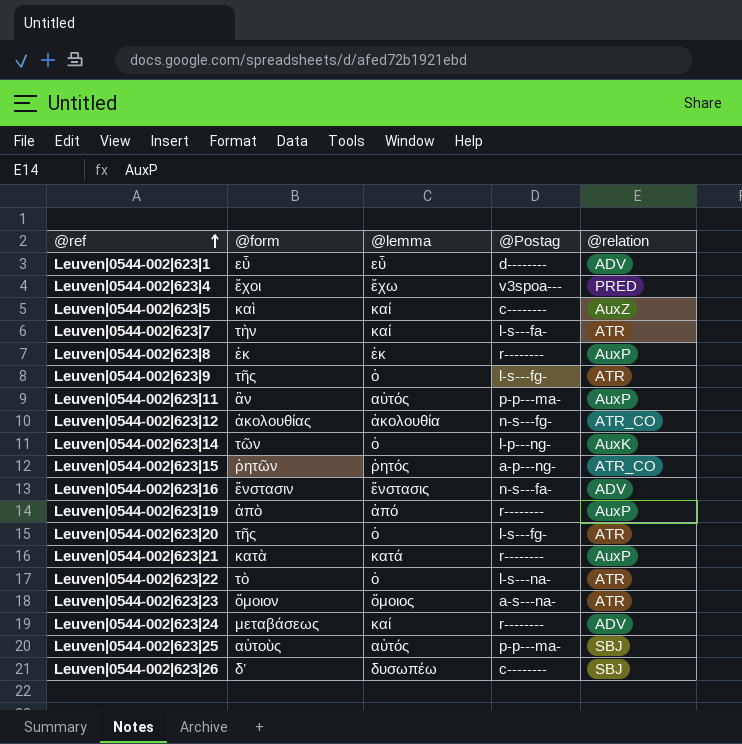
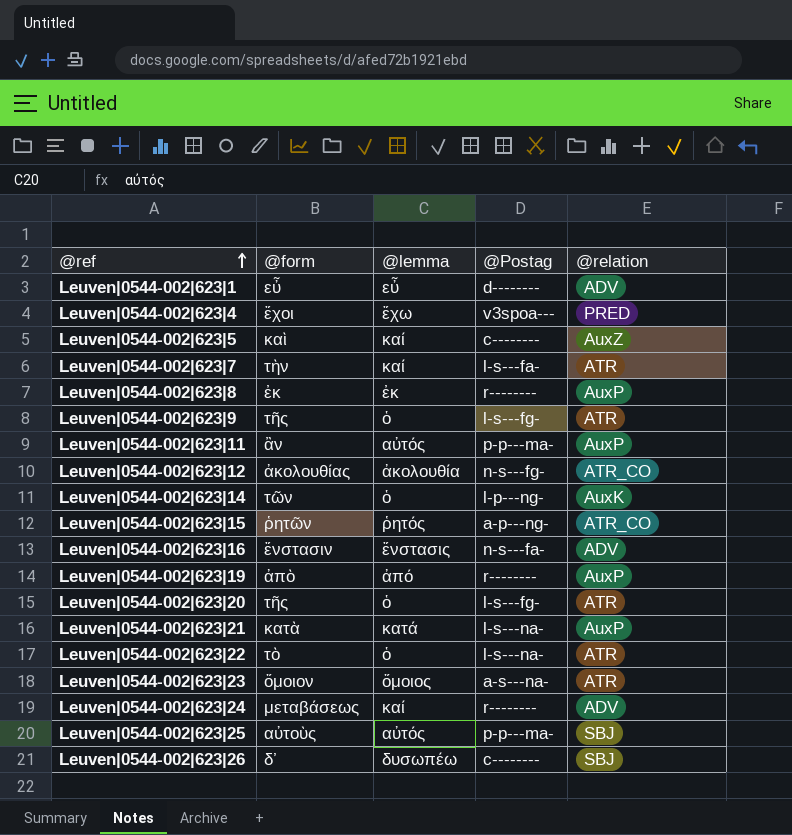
Leuven|0544-002|623|21 | @Postag: r-------- -> l-s---na-

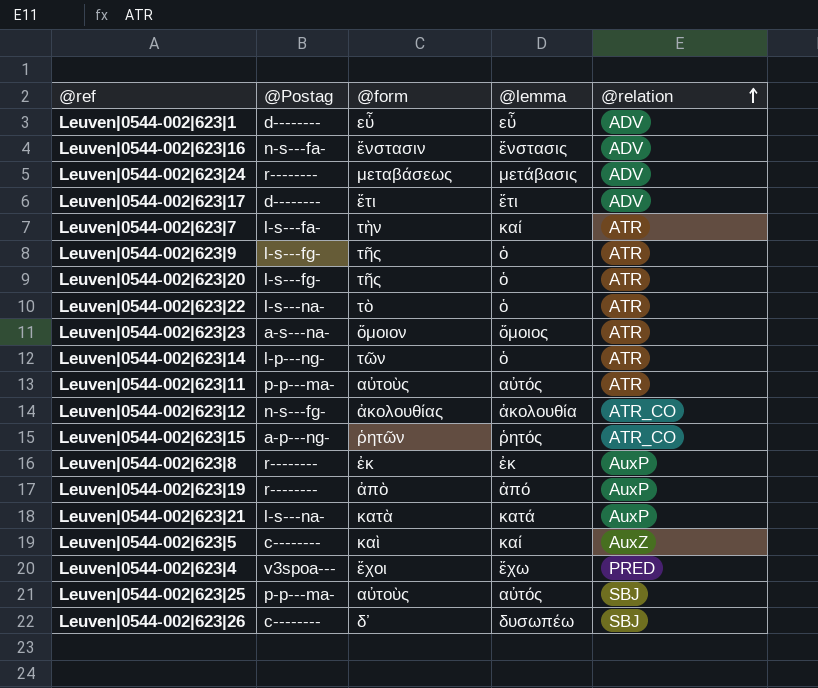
row order: @ref ascending -> @relation ascending
column @Postag | position: 4 -> 2
Leuven|0544-002|623|24 | @lemma: καί -> μετάβασις
row Leuven|0544-002|623|17: none -> d-------- | ἔτι | ἔτι | ADV
Leuven|0544-002|623|14 | @relation: AuxK -> ATR
Leuven|0544-002|623|11 | @form: ἂν -> αὐτοὺς
Leuven|0544-002|623|11 | @relation: AuxP -> ATR

